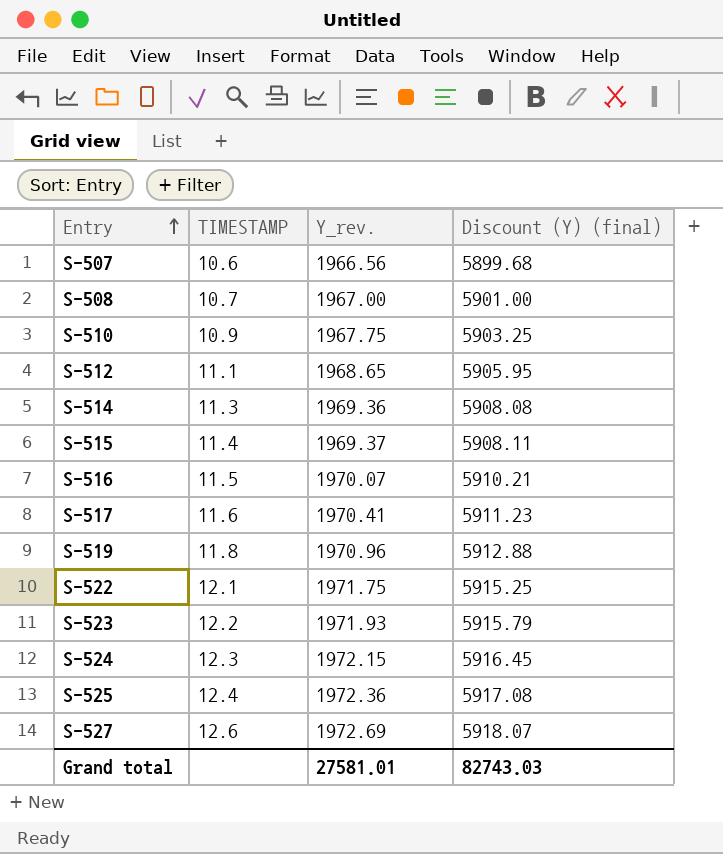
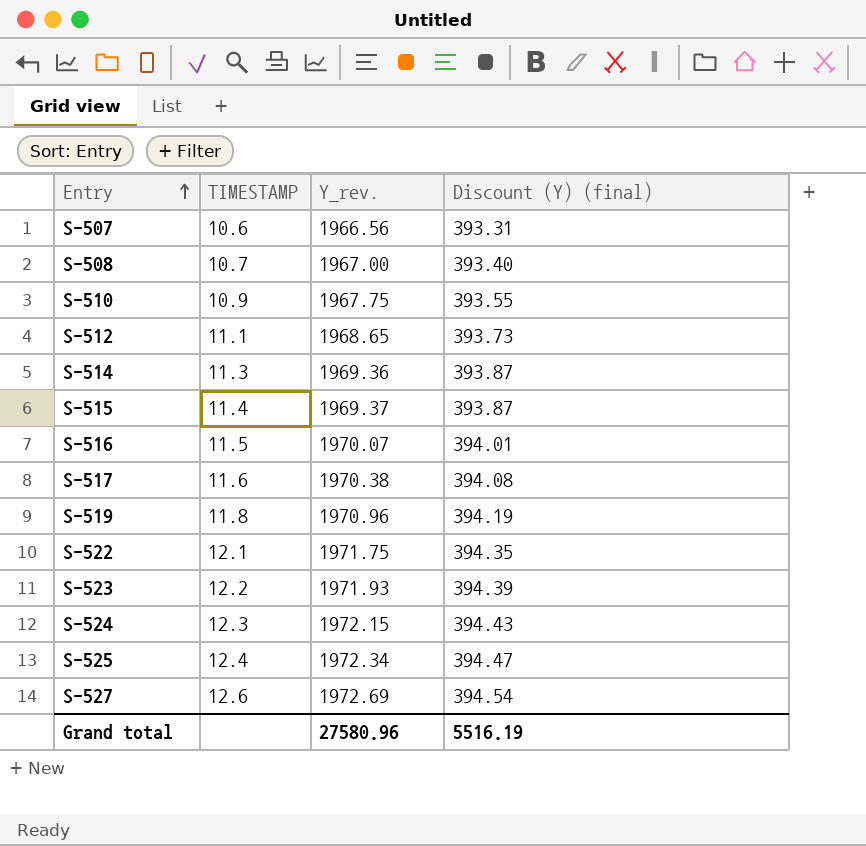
column Discount (Y) (final) | formula: [Y_rev.] * 3 -> [Y_rev.] * 0.2
S-517 | Y_rev.: 1970.41 -> 1970.38
S-525 | Y_rev.: 1972.36 -> 1972.34
Grand total | Y_rev.: 27581.01 -> 27580.96
Grand total | Discount (Y) (final): 82743.03 -> 5516.19

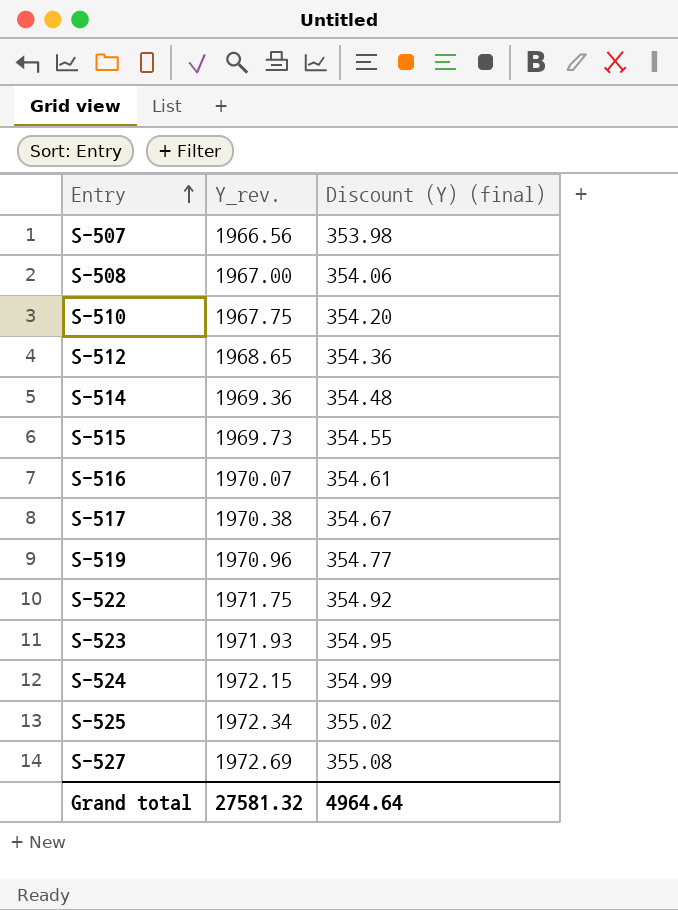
column TIMESTAMP | position: 2 -> none
column Discount (Y) (final) | formula: [Y_rev.] * 0.2 -> [Y_rev.] * 0.18
S-515 | Y_rev.: 1969.37 -> 1969.73
Grand total | Y_rev.: 27580.96 -> 27581.32
Grand total | Discount (Y) (final): 5516.19 -> 4964.64

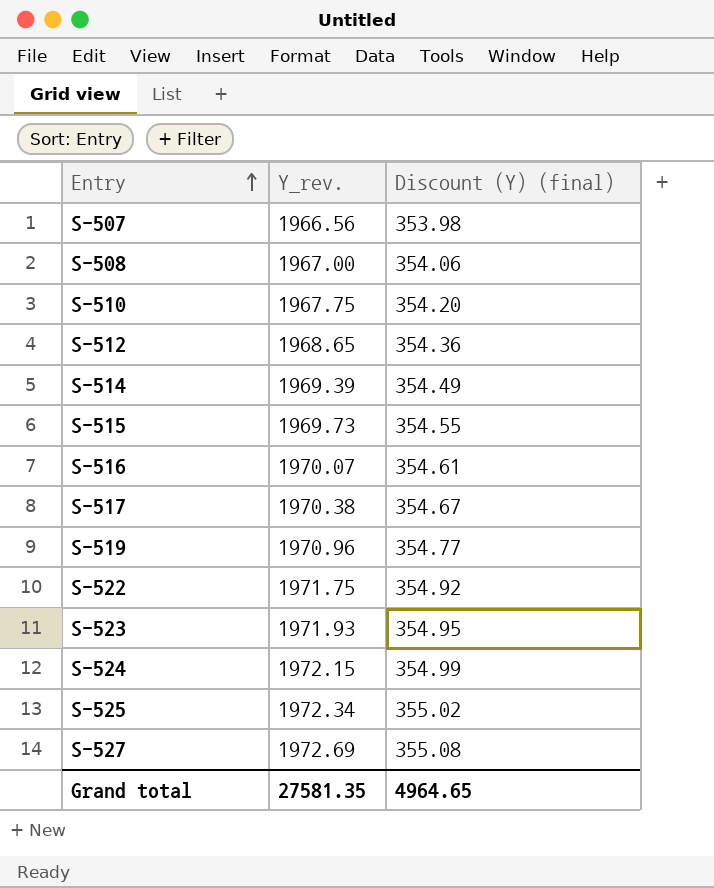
S-514 | Y_rev.: 1969.36 -> 1969.39
S-514 | Discount (Y) (final): 354.48 -> 354.49
Grand total | Y_rev.: 27581.32 -> 27581.35
Grand total | Discount (Y) (final): 4964.64 -> 4964.65

